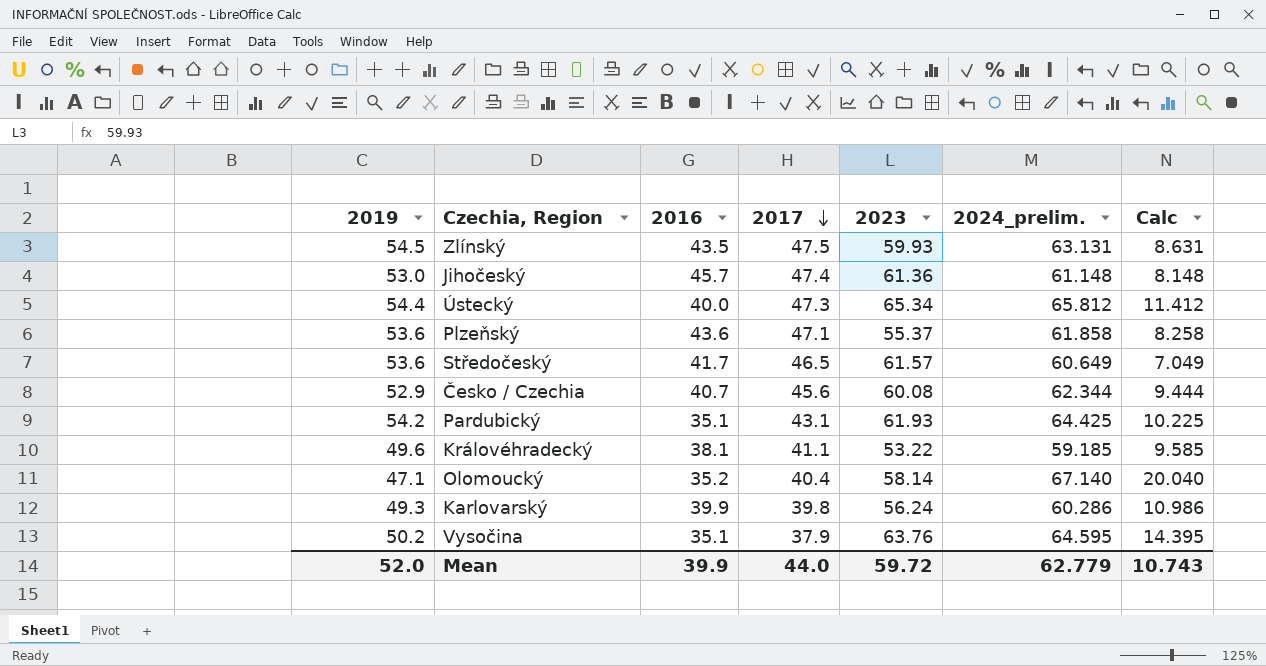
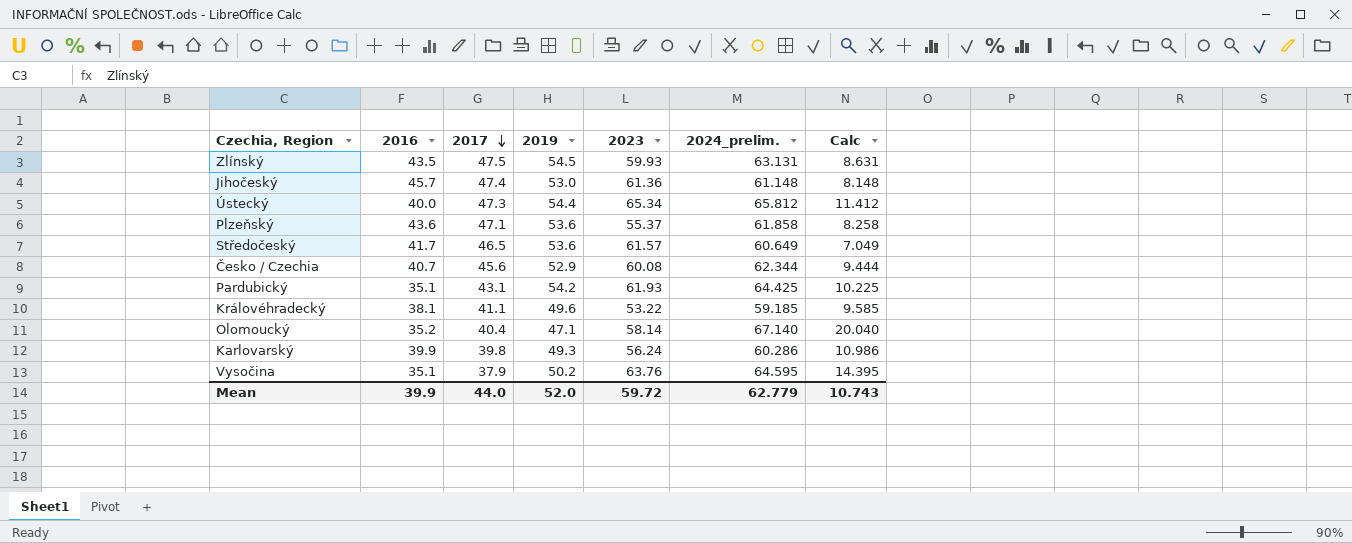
column 2019 | position: 1 -> 4

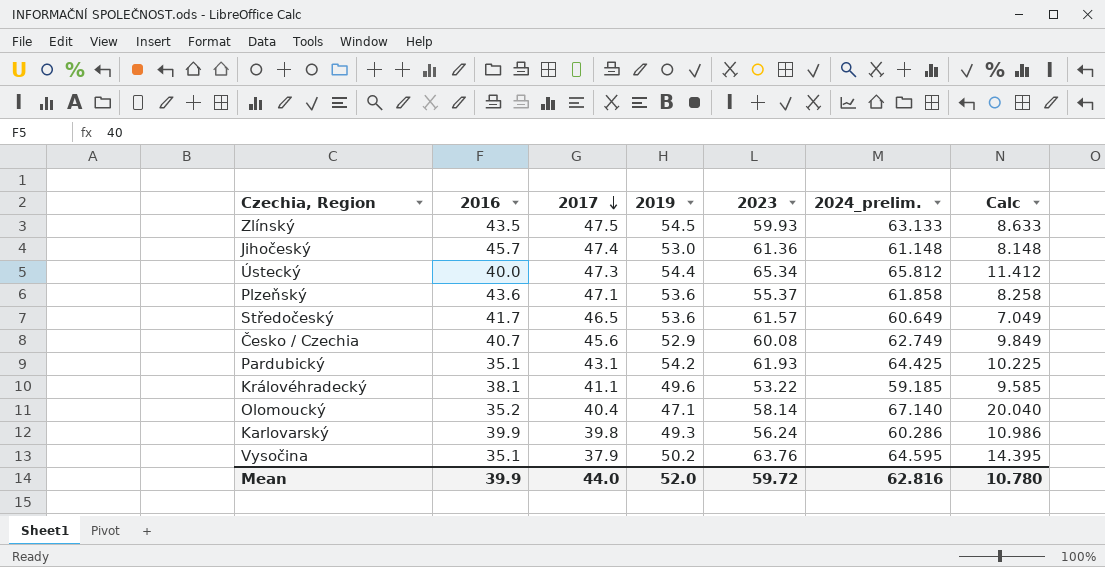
Zlínský | 2024_prelim.: 63.131 -> 63.133
Zlínský | Calc: 8.631 -> 8.633
Česko / Czechia | 2024_prelim.: 62.344 -> 62.749
Česko / Czechia | Calc: 9.444 -> 9.849
Mean | 2024_prelim.: 62.779 -> 62.816
Mean | Calc: 10.743 -> 10.780

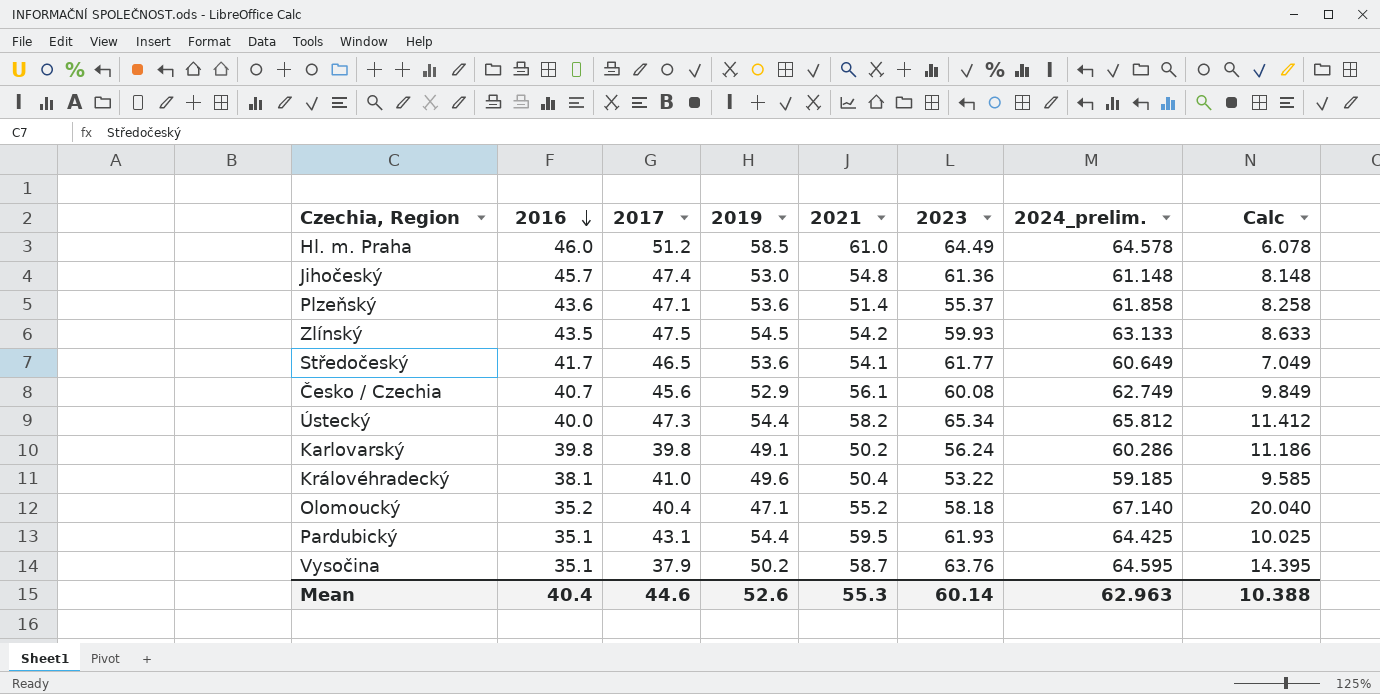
row order: 2017 descending -> 2016 descending
column 2021 | position: none -> 5
row Hl. m. Praha: none -> 46.0 | 51.2 | 58.5 | 61.0 | 64.49 | 64.578 | 6.078
Středočeský | 2023: 61.57 -> 61.77
Karlovarský | 2016: 39.9 -> 39.8
Karlovarský | 2019: 49.3 -> 49.1
Karlovarský | Calc: 10.986 -> 11.186
Královéhradecký | 2017: 41.1 -> 41.0
Olomoucký | 2023: 58.14 -> 58.18
Pardubický | 2019: 54.2 -> 54.4
Pardubický | Calc: 10.225 -> 10.025
Mean | 2016: 39.9 -> 40.4
Mean | 2017: 44.0 -> 44.6
Mean | 2019: 52.0 -> 52.6
Mean | 2023: 59.72 -> 60.14
Mean | 2024_prelim.: 62.816 -> 62.963
Mean | Calc: 10.780 -> 10.388

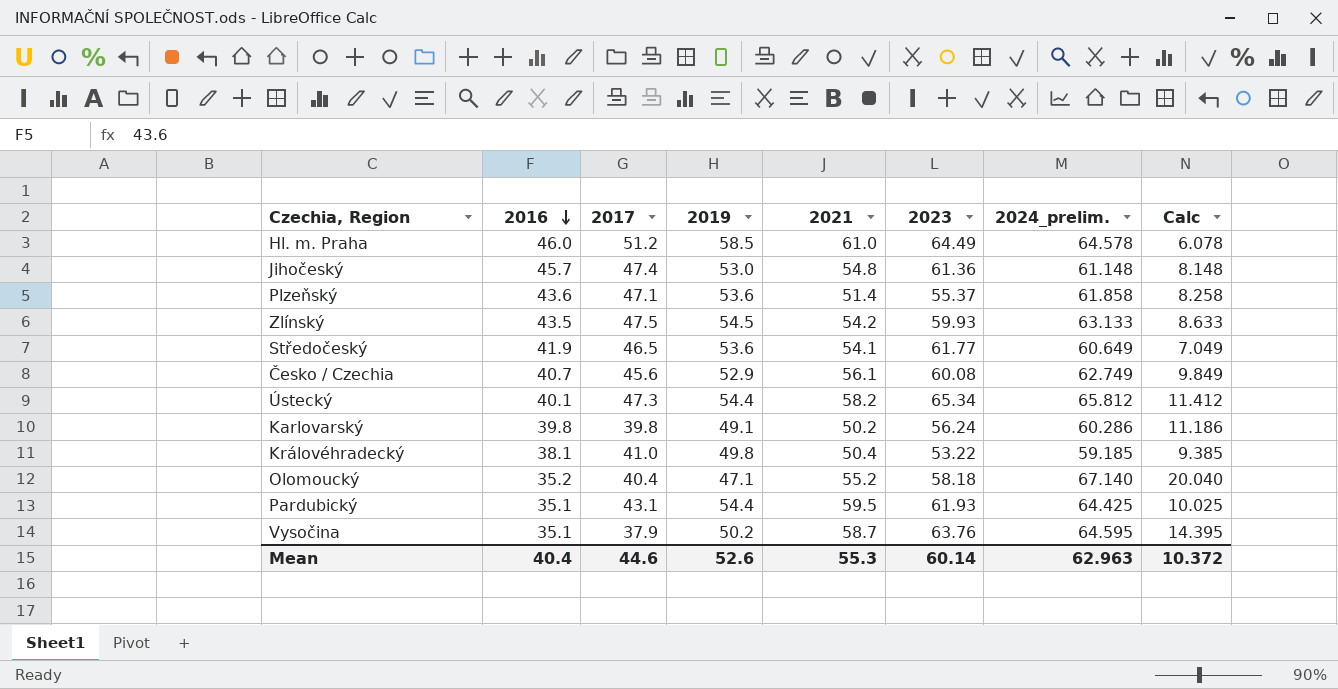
Středočeský | 2016: 41.7 -> 41.9
Ústecký | 2016: 40.0 -> 40.1
Královéhradecký | 2019: 49.6 -> 49.8
Královéhradecký | Calc: 9.585 -> 9.385
Mean | Calc: 10.388 -> 10.372

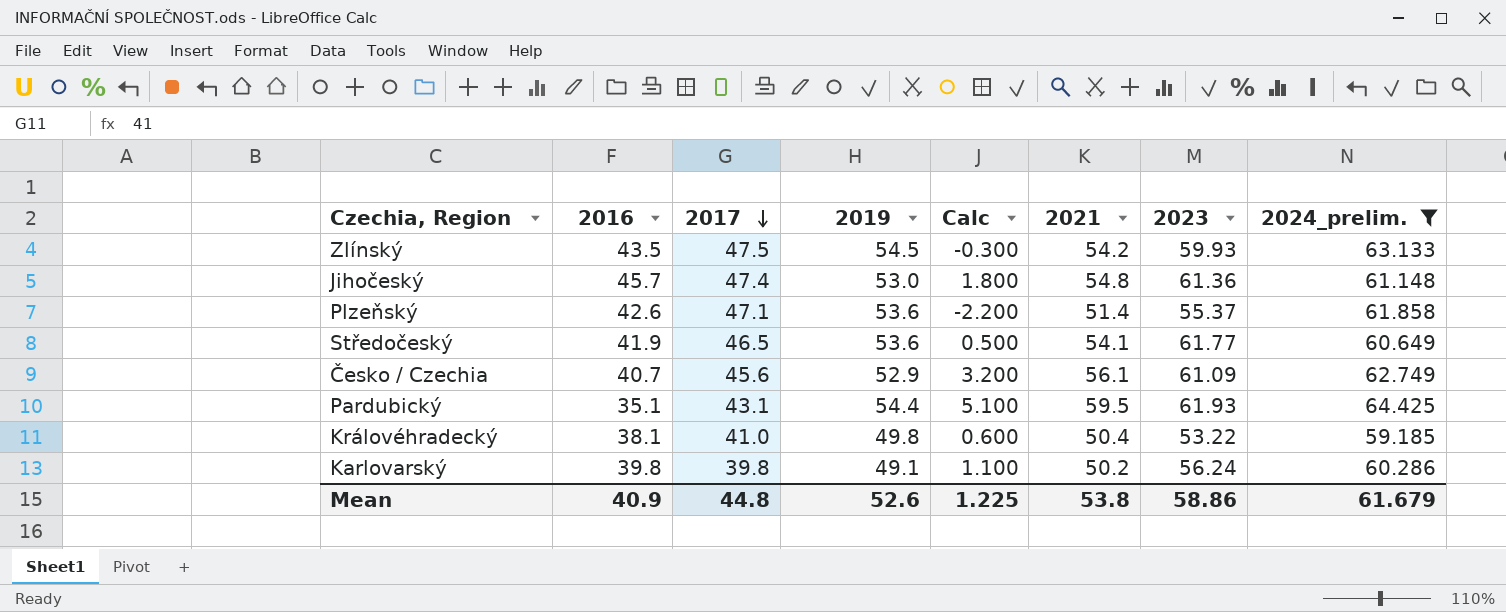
filter: none -> 2024_prelim. <= 64.425
row order: 2016 descending -> 2017 descending
column Calc | formula: [2024_prelim.] - [2019] -> [2021] - [2019]
column Calc | position: 8 -> 5
Plzeňský | 2016: 43.6 -> 42.6
Česko / Czechia | 2023: 60.08 -> 61.09
Mean | 2016: 40.4 -> 40.9
Mean | 2017: 44.6 -> 44.8
Mean | Calc: 10.372 -> 1.225
Mean | 2021: 55.3 -> 53.8
Mean | 2023: 60.14 -> 58.86
Mean | 2024_prelim.: 62.963 -> 61.679

